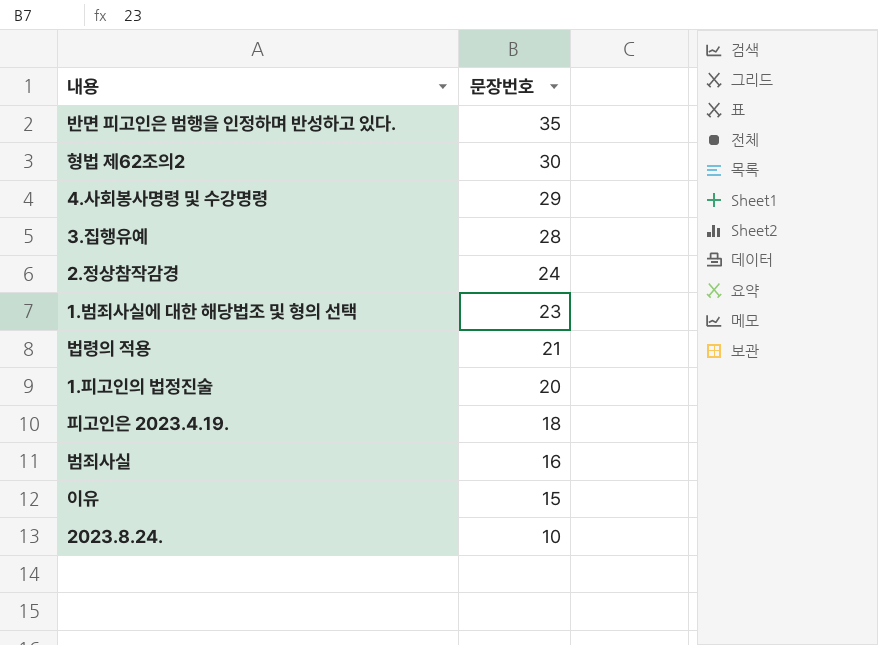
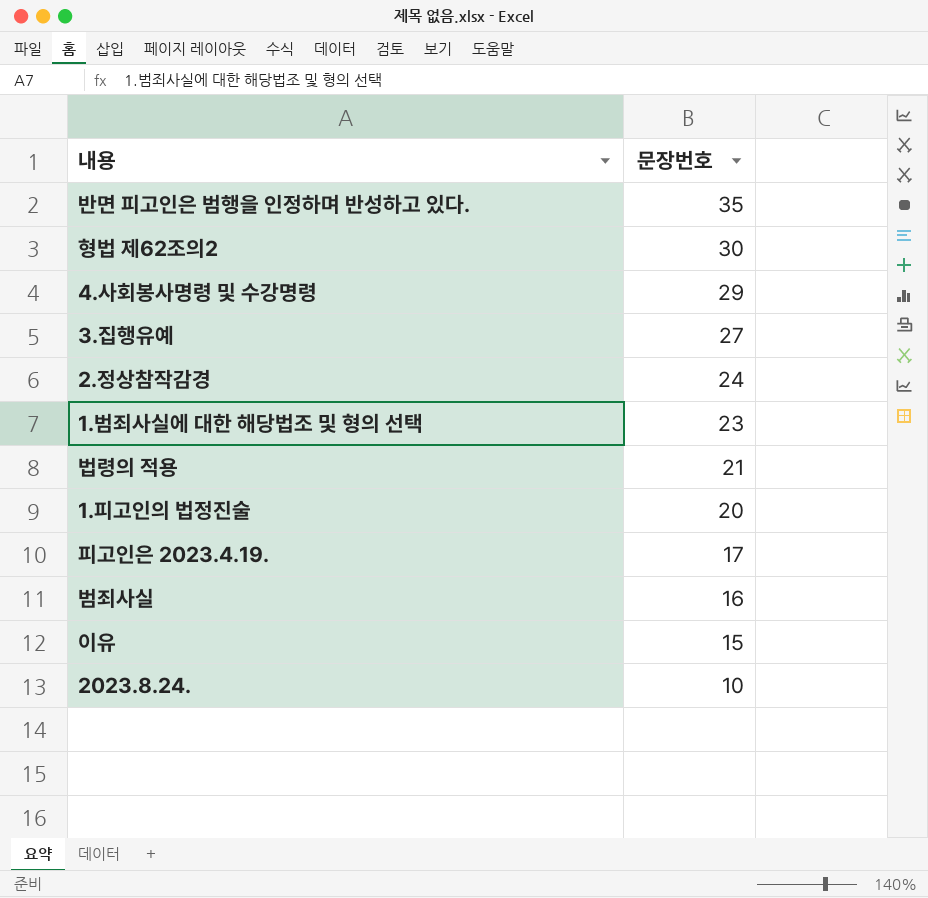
3.집행유예 | 문장번호: 28 -> 27
피고인은 2023.4.19. | 문장번호: 18 -> 17

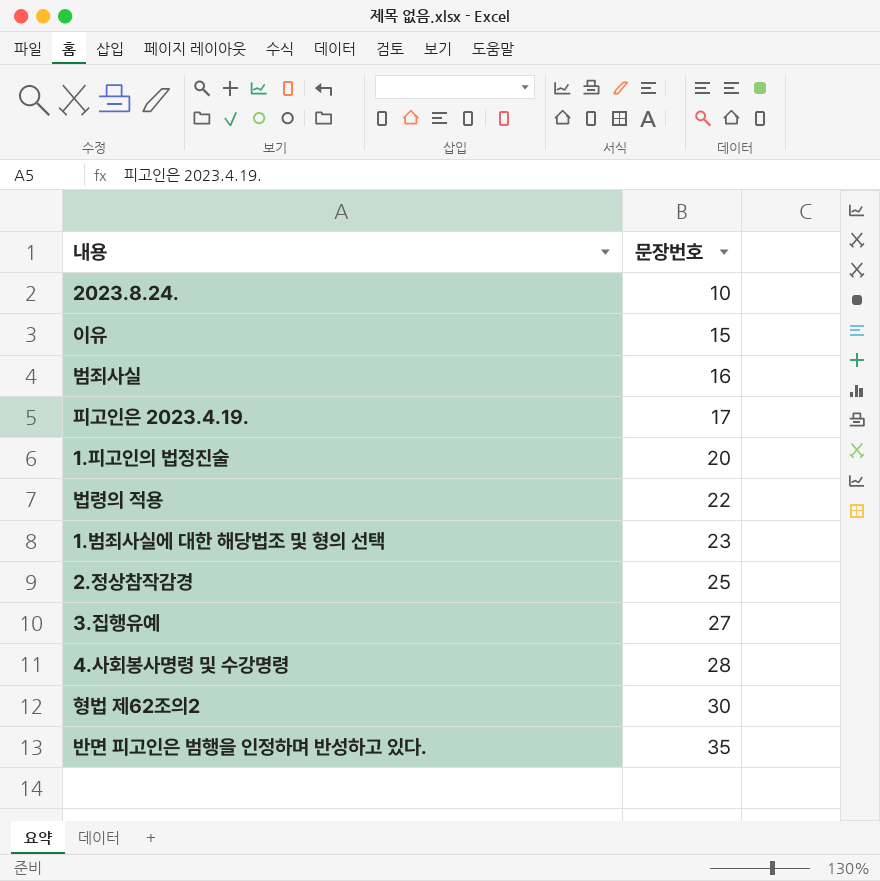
row order: 문장번호 descending -> 문장번호 ascending
법령의 적용 | 문장번호: 21 -> 22
2.정상참작감경 | 문장번호: 24 -> 25
4.사회봉사명령 및 수강명령 | 문장번호: 29 -> 28

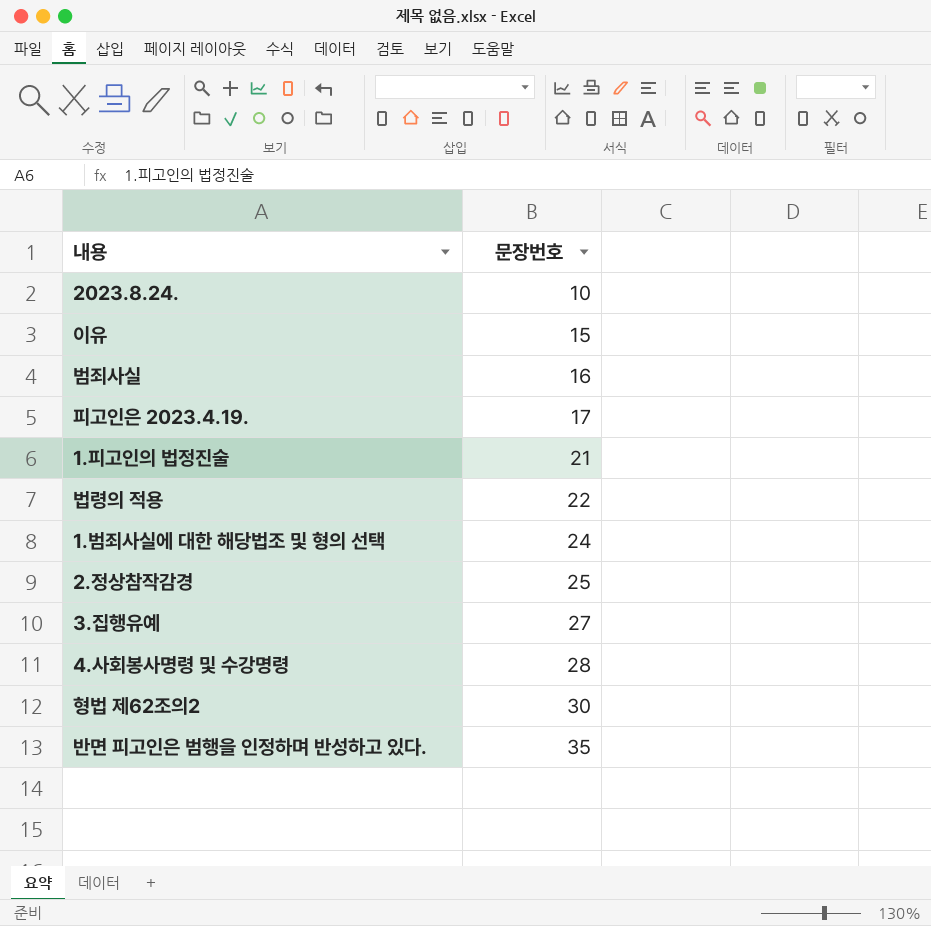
1.피고인의 법정진술 | 문장번호: 20 -> 21
1.범죄사실에 대한 해당법조 및 형의 선택 | 문장번호: 23 -> 24

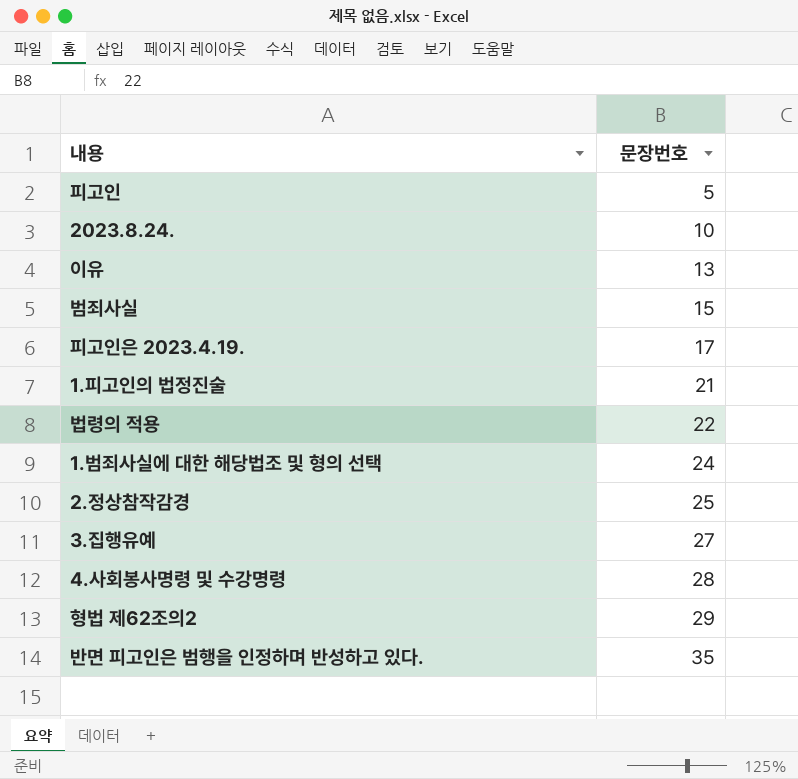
row 피고인: none -> 5
이유 | 문장번호: 15 -> 13
범죄사실 | 문장번호: 16 -> 15
형법 제62조의2 | 문장번호: 30 -> 29

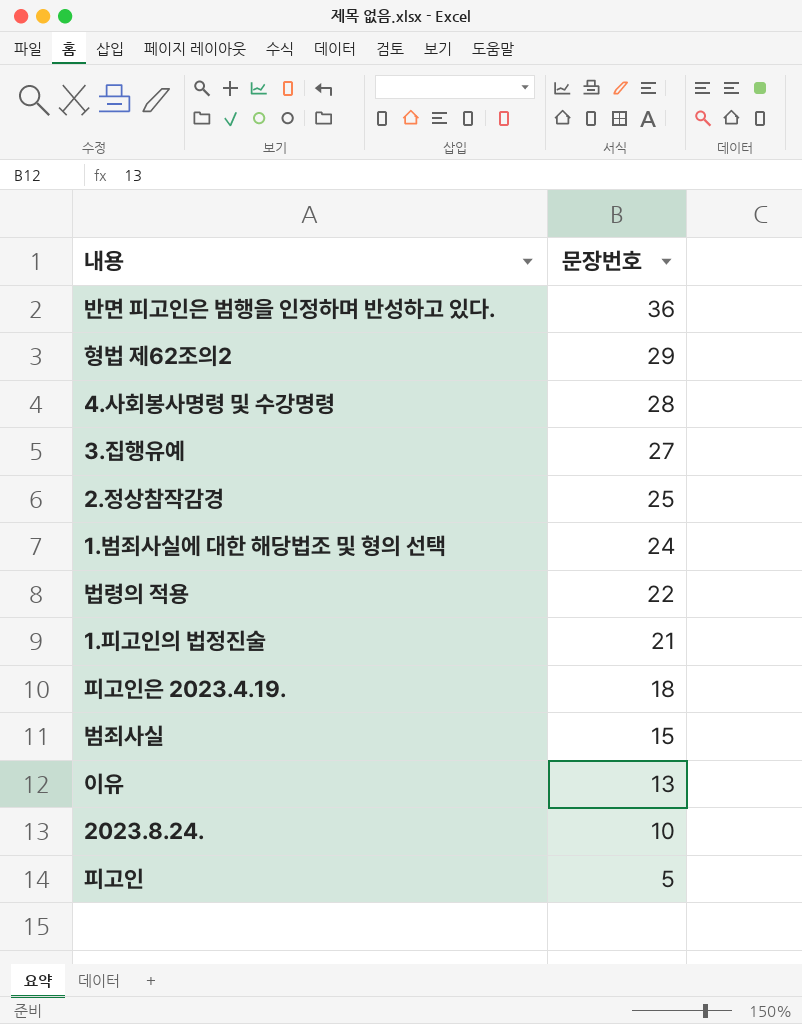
row order: 문장번호 ascending -> 문장번호 descending
반면 피고인은 범행을 인정하며 반성하고 있다. | 문장번호: 35 -> 36
피고인은 2023.4.19. | 문장번호: 17 -> 18

